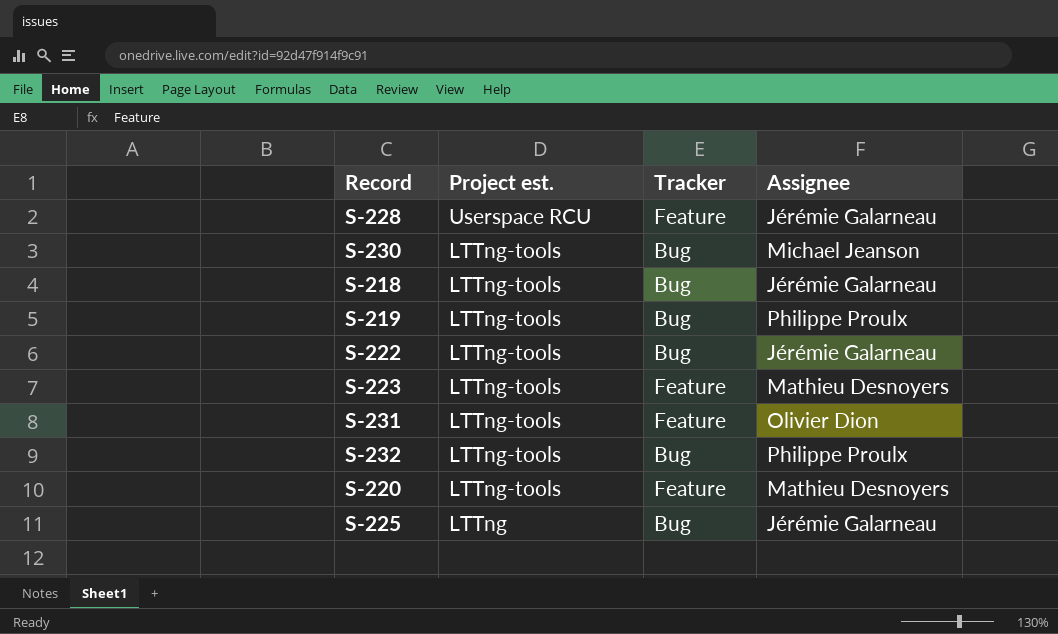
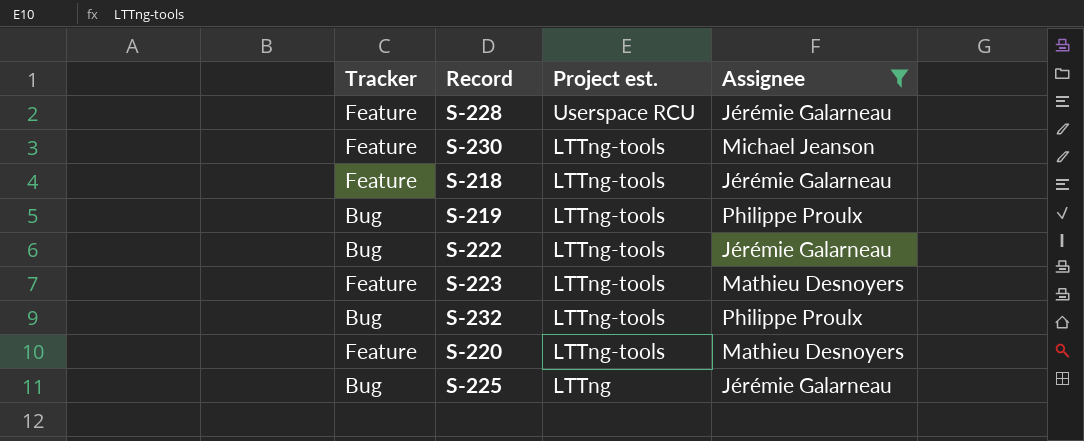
filter: none -> Assignee != Olivier Dion
column Tracker | position: 3 -> 1
S-230 | Tracker: Bug -> Feature
S-218 | Tracker: Bug -> Feature

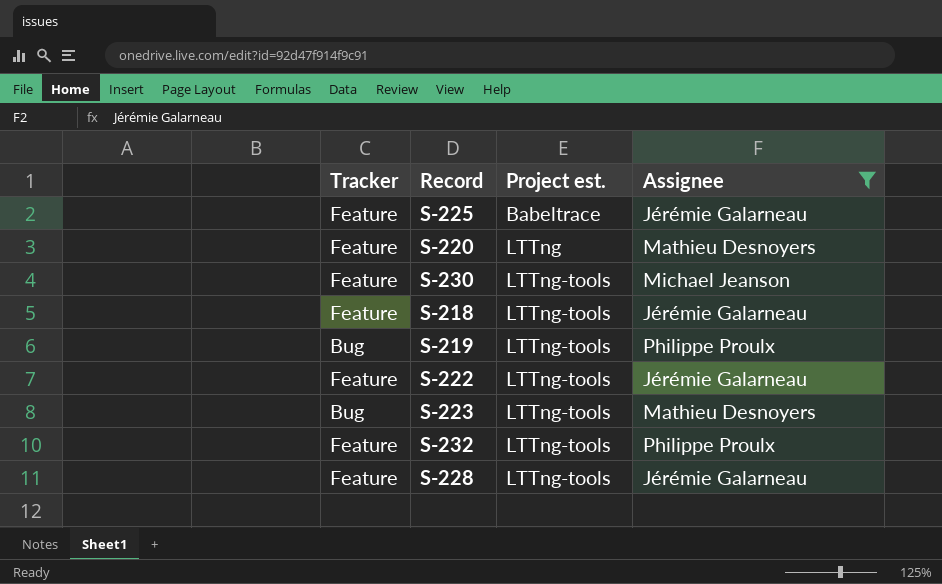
row order: Project est. descending -> Project est. ascending
S-225 | Tracker: Bug -> Feature
S-225 | Project est.: LTTng -> Babeltrace
S-220 | Project est.: LTTng-tools -> LTTng
S-222 | Tracker: Bug -> Feature
S-223 | Tracker: Feature -> Bug
S-232 | Tracker: Bug -> Feature
S-228 | Project est.: Userspace RCU -> LTTng-tools

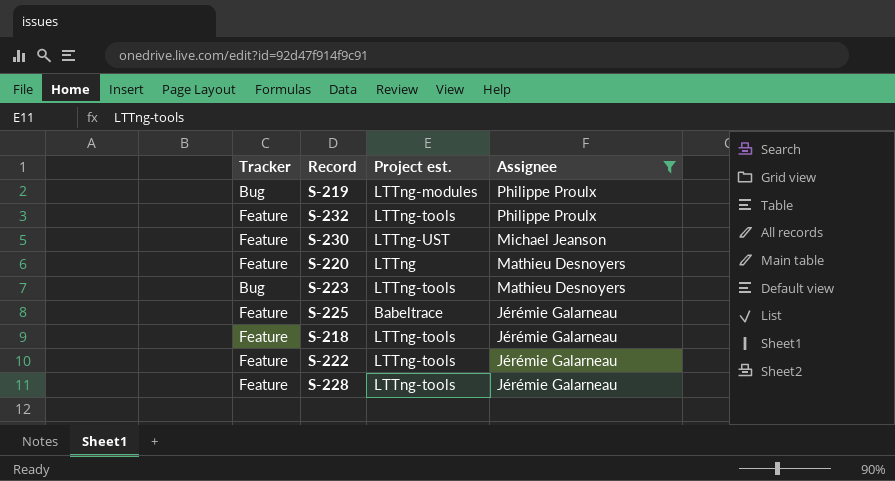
row order: Project est. ascending -> Assignee descending
S-219 | Project est.: LTTng-tools -> LTTng-modules
S-230 | Project est.: LTTng-tools -> LTTng-UST

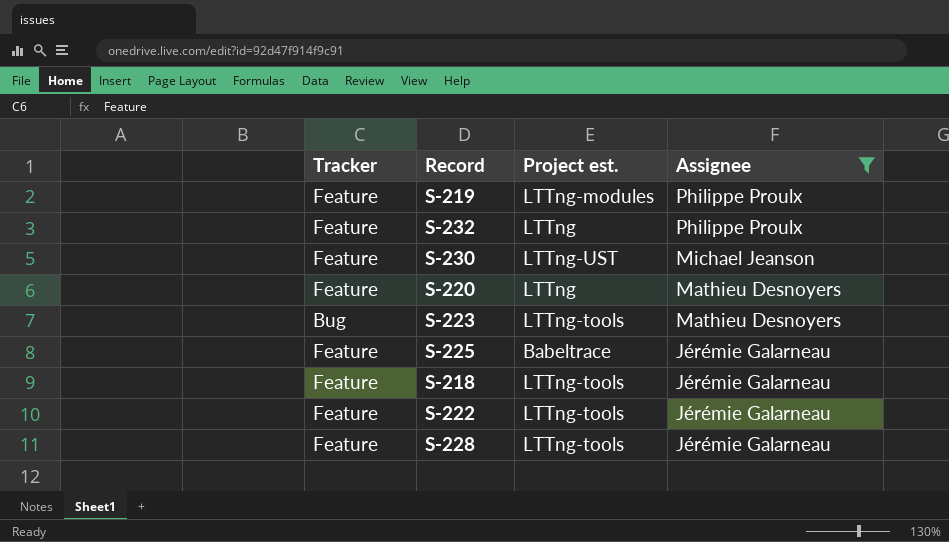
S-219 | Tracker: Bug -> Feature
S-232 | Project est.: LTTng-tools -> LTTng

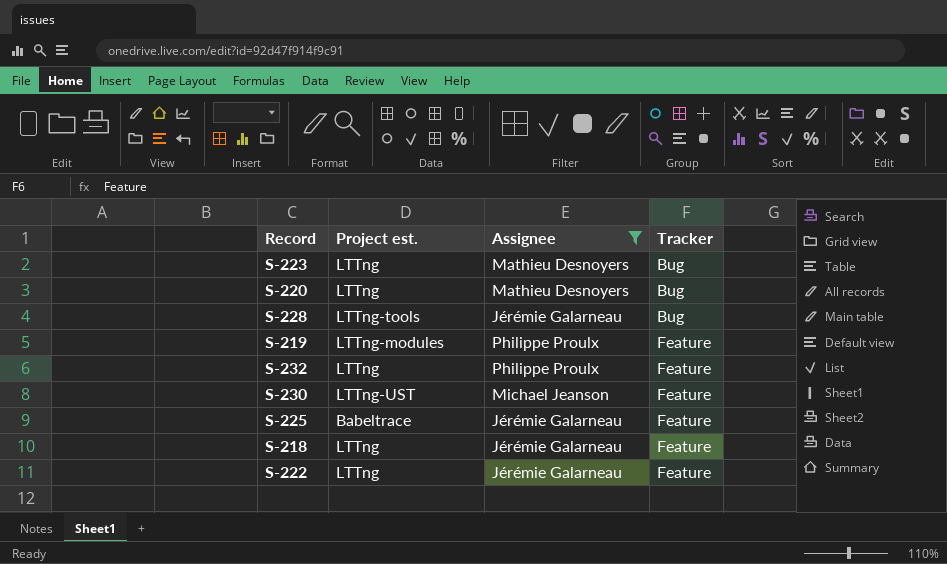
row order: Assignee descending -> Tracker ascending
column Tracker | position: 1 -> 4
S-223 | Project est.: LTTng-tools -> LTTng
S-220 | Tracker: Feature -> Bug
S-228 | Tracker: Feature -> Bug
S-218 | Project est.: LTTng-tools -> LTTng
S-222 | Project est.: LTTng-tools -> LTTng

